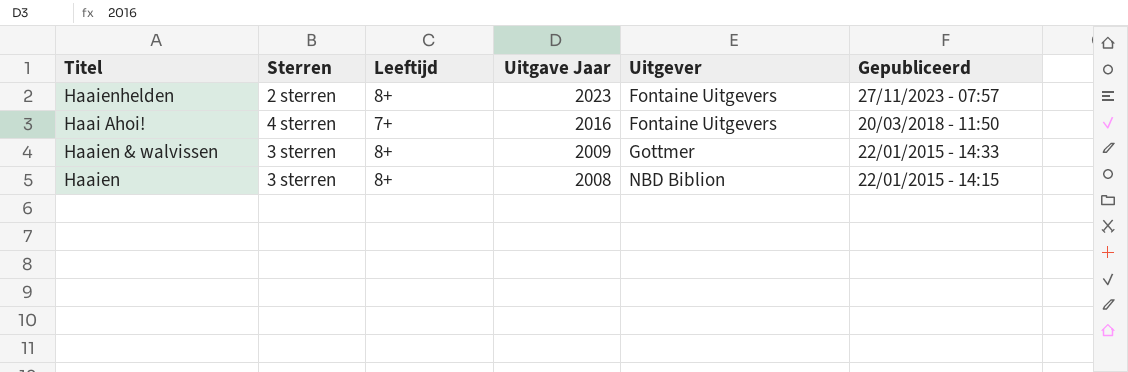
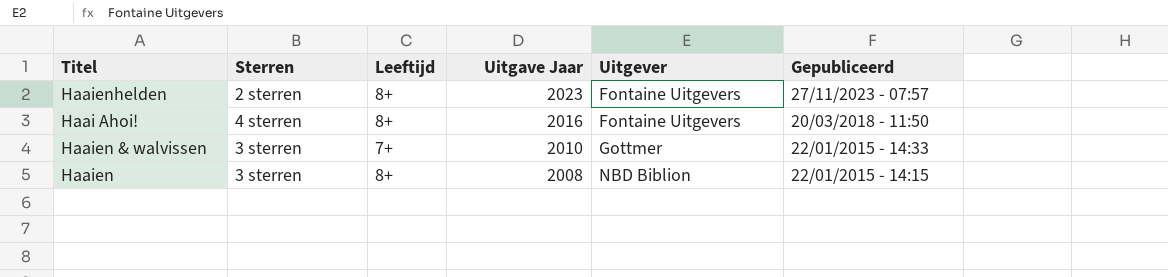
Haai Ahoi! | Leeftijd: 7+ -> 8+
Haaien & walvissen | Leeftijd: 8+ -> 7+
Haaien & walvissen | Uitgave Jaar: 2009 -> 2010

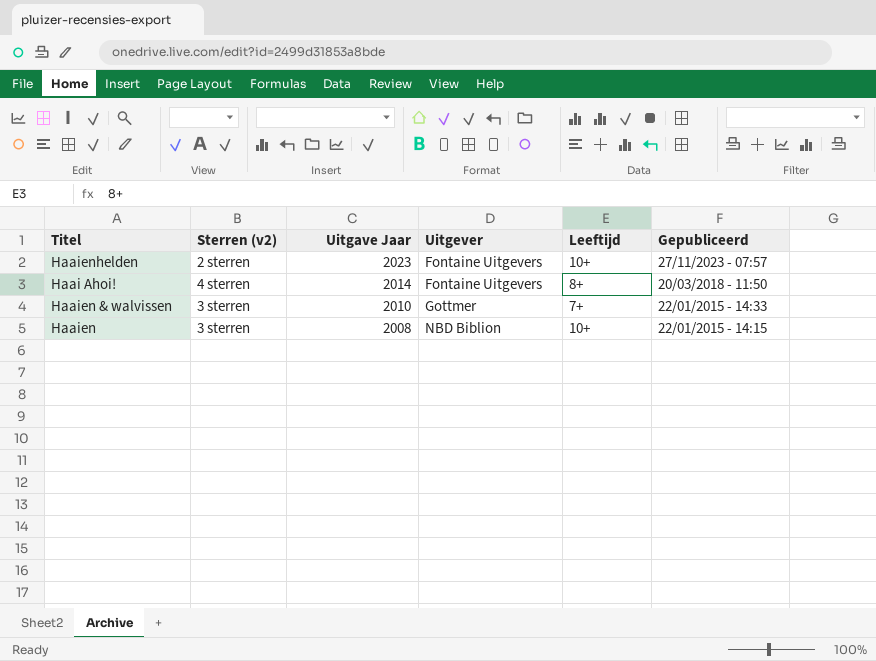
column name: Sterren -> Sterren (v2)
column Leeftijd | position: 3 -> 5
Haaienhelden | Leeftijd: 8+ -> 10+
Haai Ahoi! | Uitgave Jaar: 2016 -> 2014
Haaien | Leeftijd: 8+ -> 10+

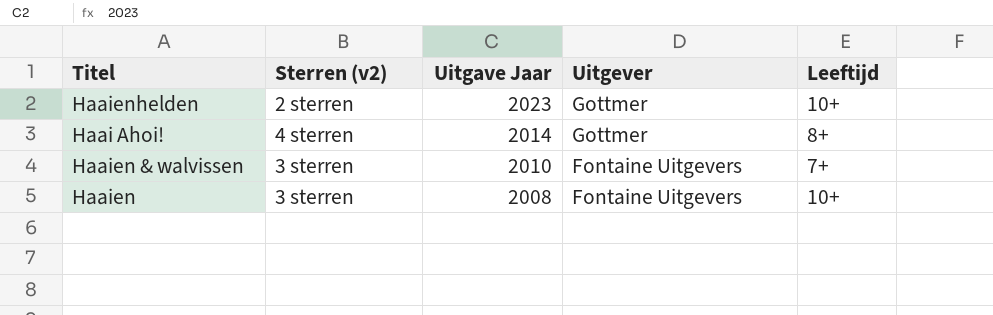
column Gepubliceerd | position: 6 -> none
Haaienhelden | Uitgever: Fontaine Uitgevers -> Gottmer
Haai Ahoi! | Uitgever: Fontaine Uitgevers -> Gottmer
Haaien & walvissen | Uitgever: Gottmer -> Fontaine Uitgevers
Haaien | Uitgever: NBD Biblion -> Fontaine Uitgevers

